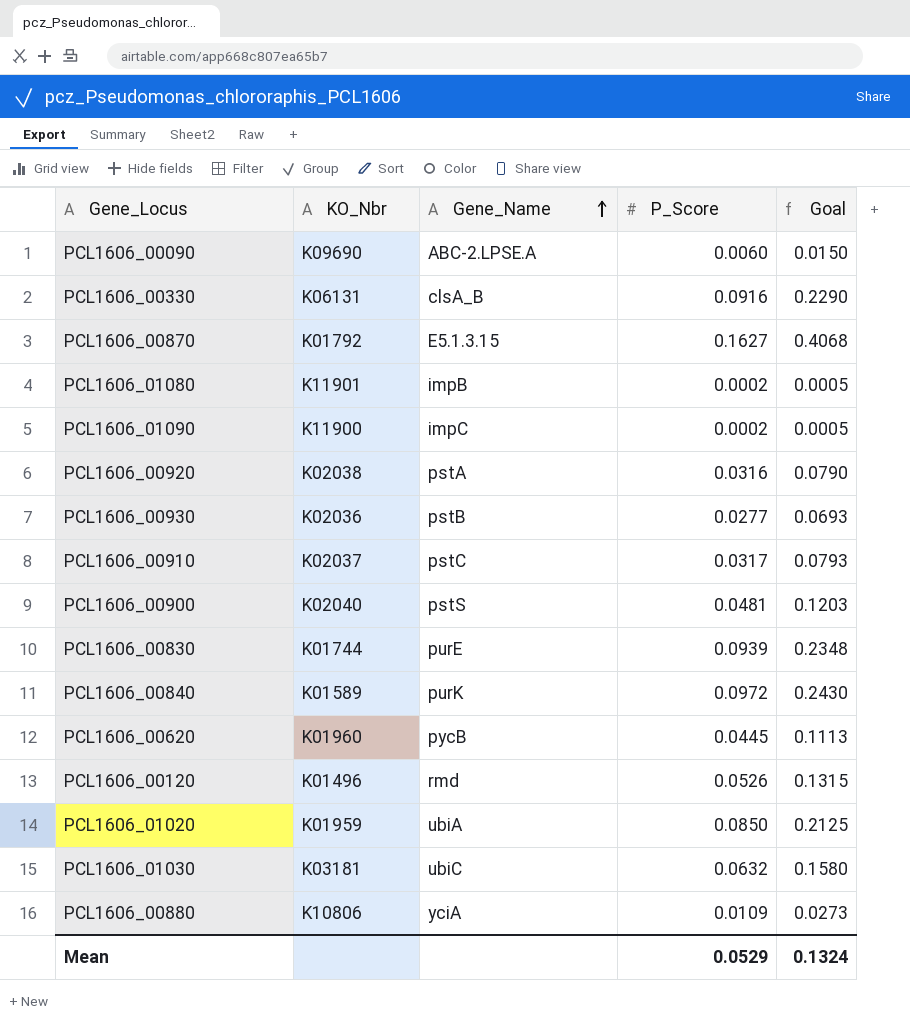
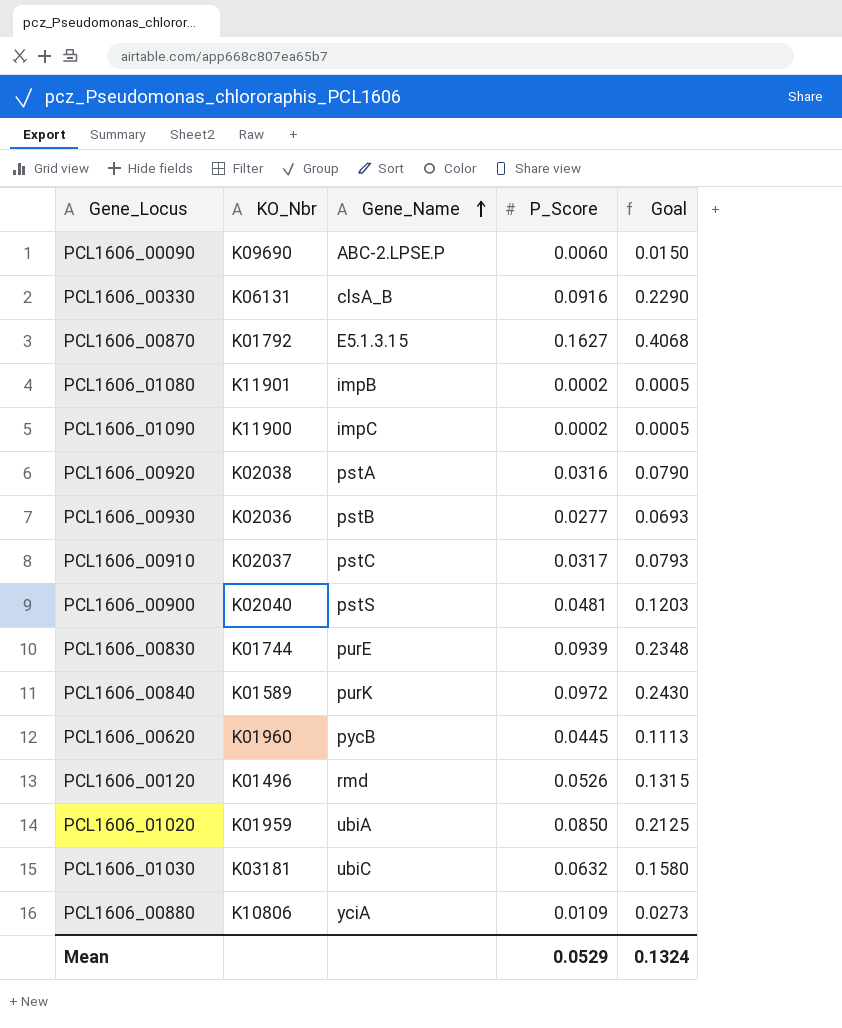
PCL1606_00090 | Gene_Name: ABC-2.LPSE.A -> ABC-2.LPSE.P

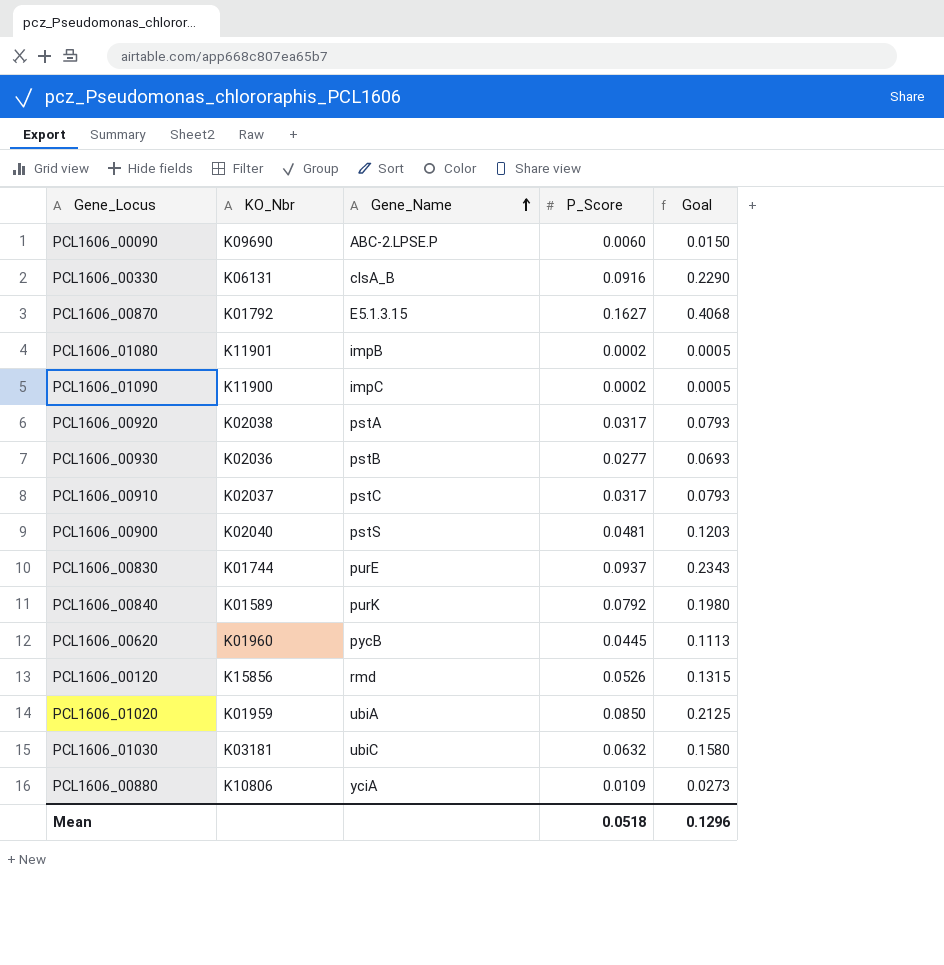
PCL1606_00920 | P_Score: 0.0316 -> 0.0317
PCL1606_00920 | Goal: 0.0790 -> 0.0793
PCL1606_00830 | P_Score: 0.0939 -> 0.0937
PCL1606_00830 | Goal: 0.2348 -> 0.2343
PCL1606_00840 | P_Score: 0.0972 -> 0.0792
PCL1606_00840 | Goal: 0.2430 -> 0.1980
PCL1606_00120 | KO_Nbr: K01496 -> K15856
Mean | P_Score: 0.0529 -> 0.0518
Mean | Goal: 0.1324 -> 0.1296

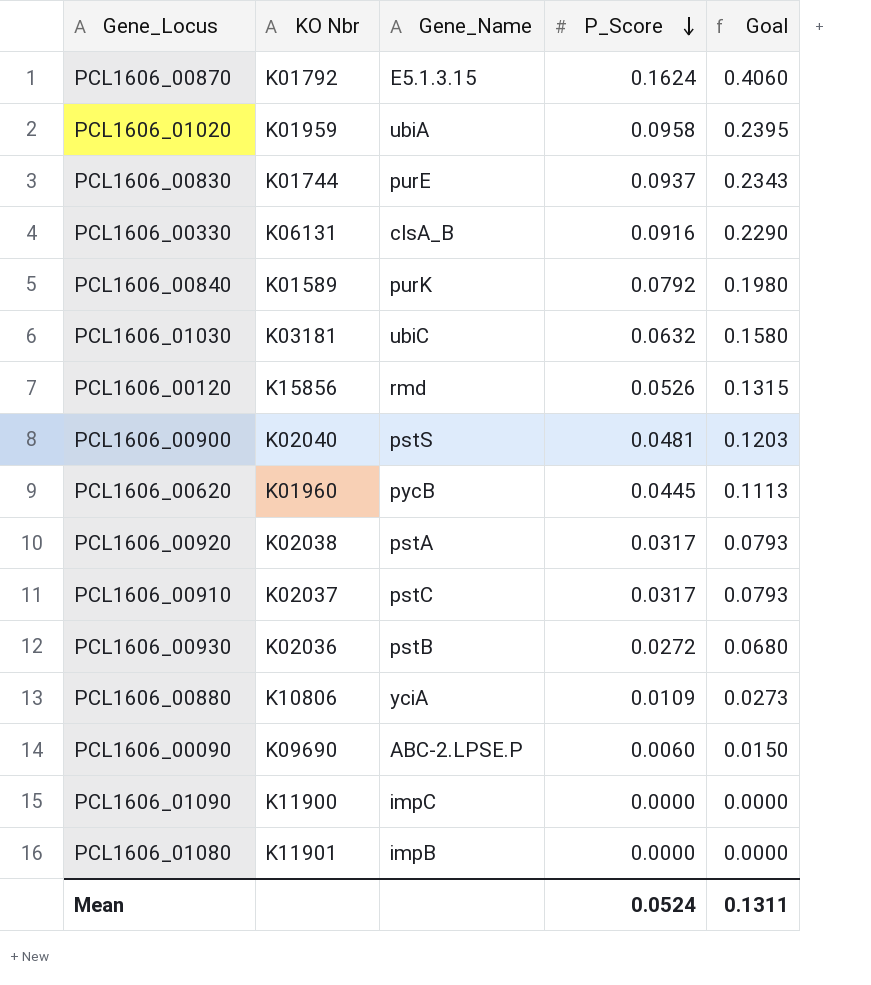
row order: Gene_Name ascending -> P_Score descending
column name: KO_Nbr -> KO Nbr
PCL1606_00870 | P_Score: 0.1627 -> 0.1624
PCL1606_00870 | Goal: 0.4068 -> 0.4060
PCL1606_01020 | P_Score: 0.0850 -> 0.0958
PCL1606_01020 | Goal: 0.2125 -> 0.2395
PCL1606_00930 | P_Score: 0.0277 -> 0.0272
PCL1606_00930 | Goal: 0.0693 -> 0.0680
PCL1606_01090 | P_Score: 0.0002 -> 0.0000
PCL1606_01090 | Goal: 0.0005 -> 0.0000
PCL1606_01080 | P_Score: 0.0002 -> 0.0000
PCL1606_01080 | Goal: 0.0005 -> 0.0000
Mean | P_Score: 0.0518 -> 0.0524
Mean | Goal: 0.1296 -> 0.1311

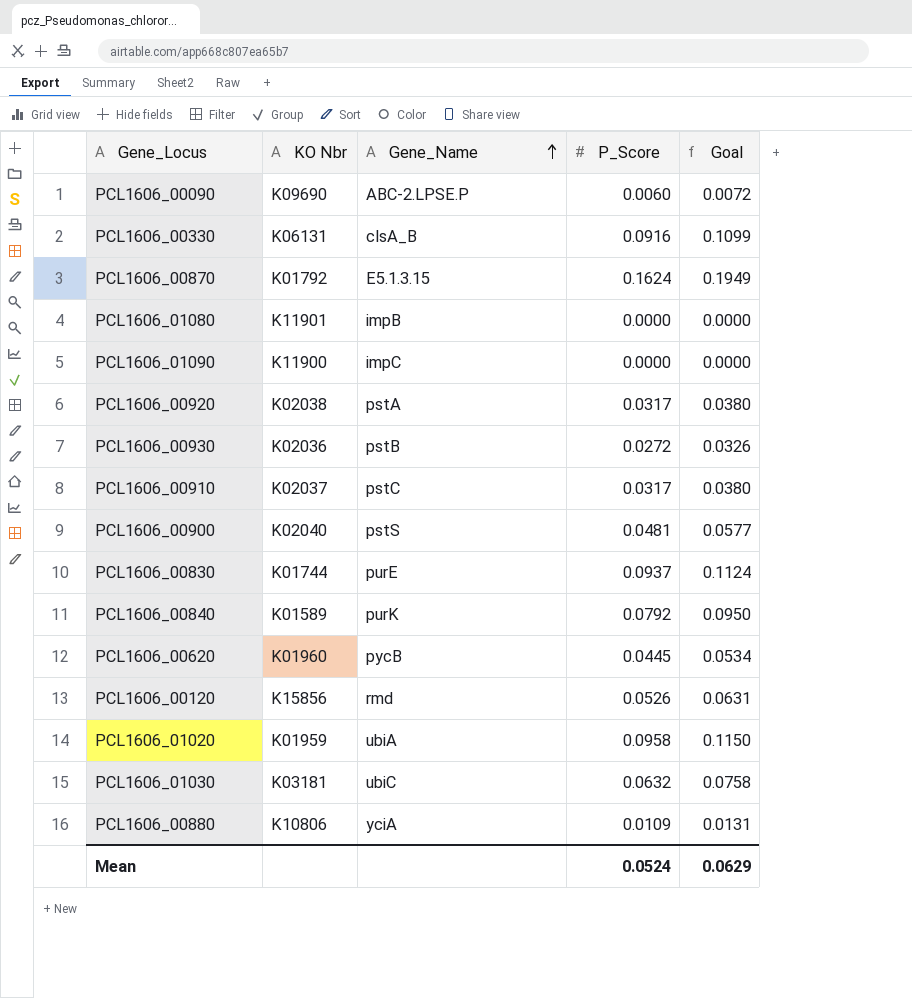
row order: P_Score descending -> Gene_Name ascending
column Goal | formula: [P_Score] * 2.5 -> [P_Score] * 1.2
Mean | Goal: 0.1311 -> 0.0629

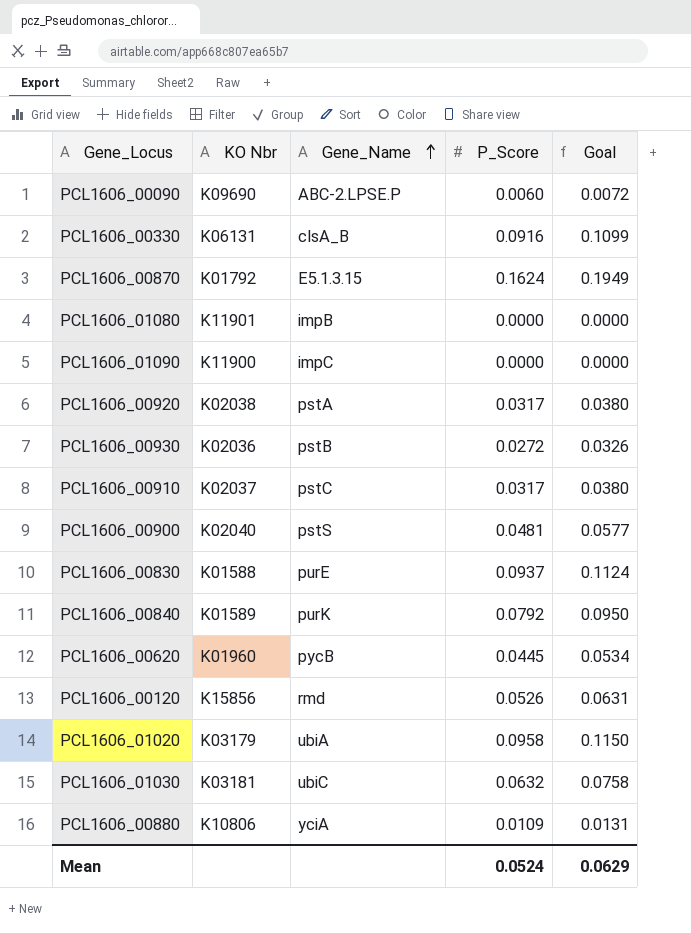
PCL1606_00830 | KO Nbr: K01744 -> K01588
PCL1606_01020 | KO Nbr: K01959 -> K03179

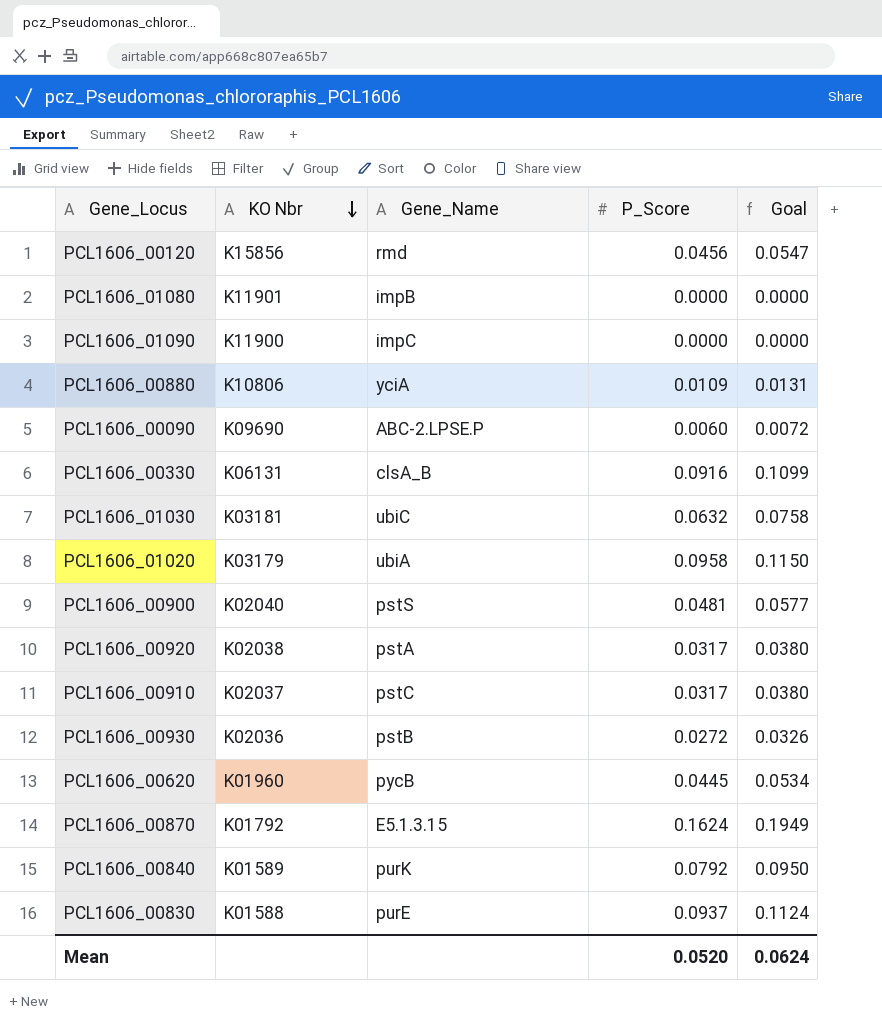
row order: Gene_Name ascending -> KO Nbr descending
PCL1606_00120 | P_Score: 0.0526 -> 0.0456
PCL1606_00120 | Goal: 0.0631 -> 0.0547
Mean | P_Score: 0.0524 -> 0.0520
Mean | Goal: 0.0629 -> 0.0624

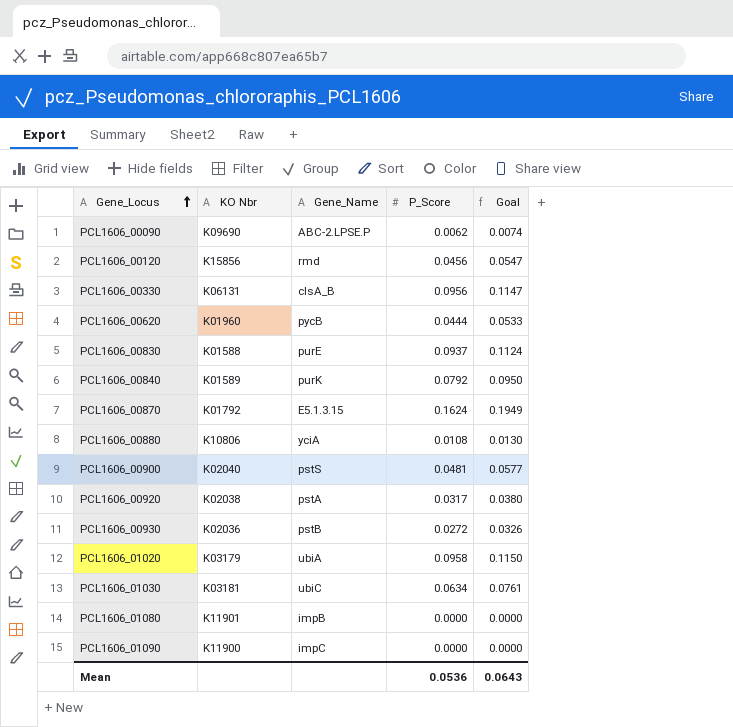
row order: KO Nbr descending -> Gene_Locus ascending
row PCL1606_00910: K02037 | pstC | 0.0317 | 0.0380 -> none
PCL1606_00090 | P_Score: 0.0060 -> 0.0062
PCL1606_00090 | Goal: 0.0072 -> 0.0074
PCL1606_00330 | P_Score: 0.0916 -> 0.0956
PCL1606_00330 | Goal: 0.1099 -> 0.1147
PCL1606_00620 | P_Score: 0.0445 -> 0.0444
PCL1606_00620 | Goal: 0.0534 -> 0.0533
PCL1606_00880 | P_Score: 0.0109 -> 0.0108
PCL1606_00880 | Goal: 0.0131 -> 0.0130
PCL1606_01030 | P_Score: 0.0632 -> 0.0634
PCL1606_01030 | Goal: 0.0758 -> 0.0761
Mean | P_Score: 0.0520 -> 0.0536
Mean | Goal: 0.0624 -> 0.0643

